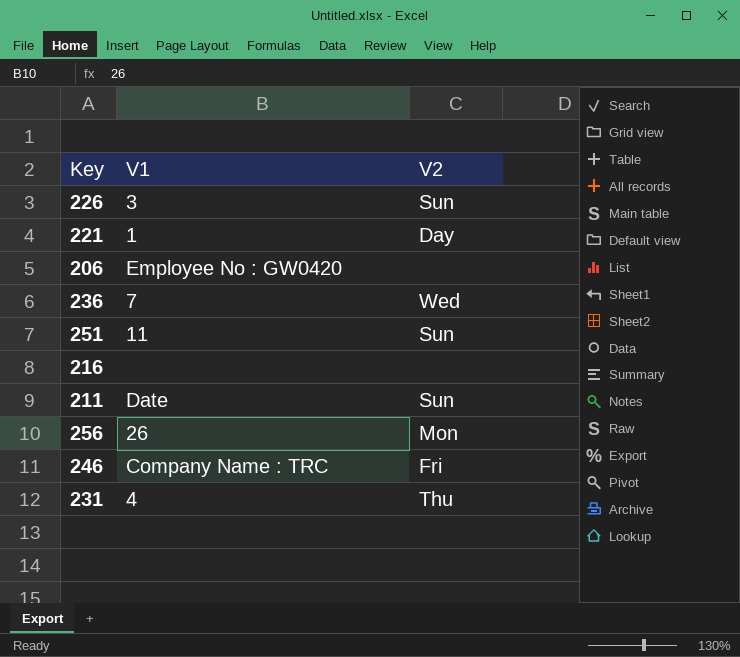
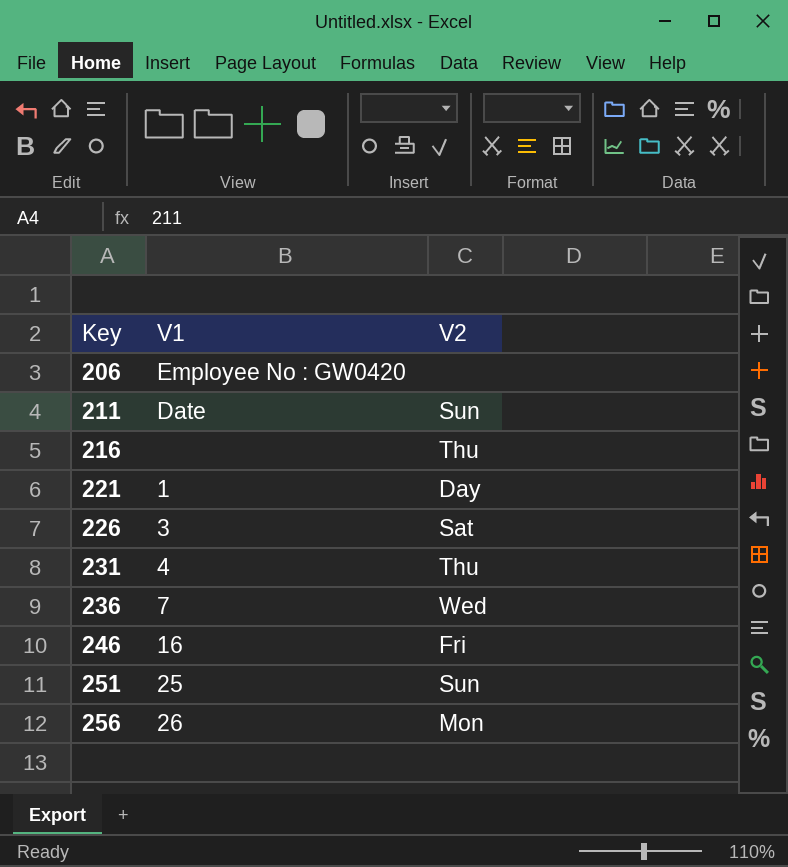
row order: none -> Key ascending
216 | V2: none -> Thu
226 | V2: Sun -> Sat
246 | V1: Company Name : TRC -> 16
251 | V1: 11 -> 25

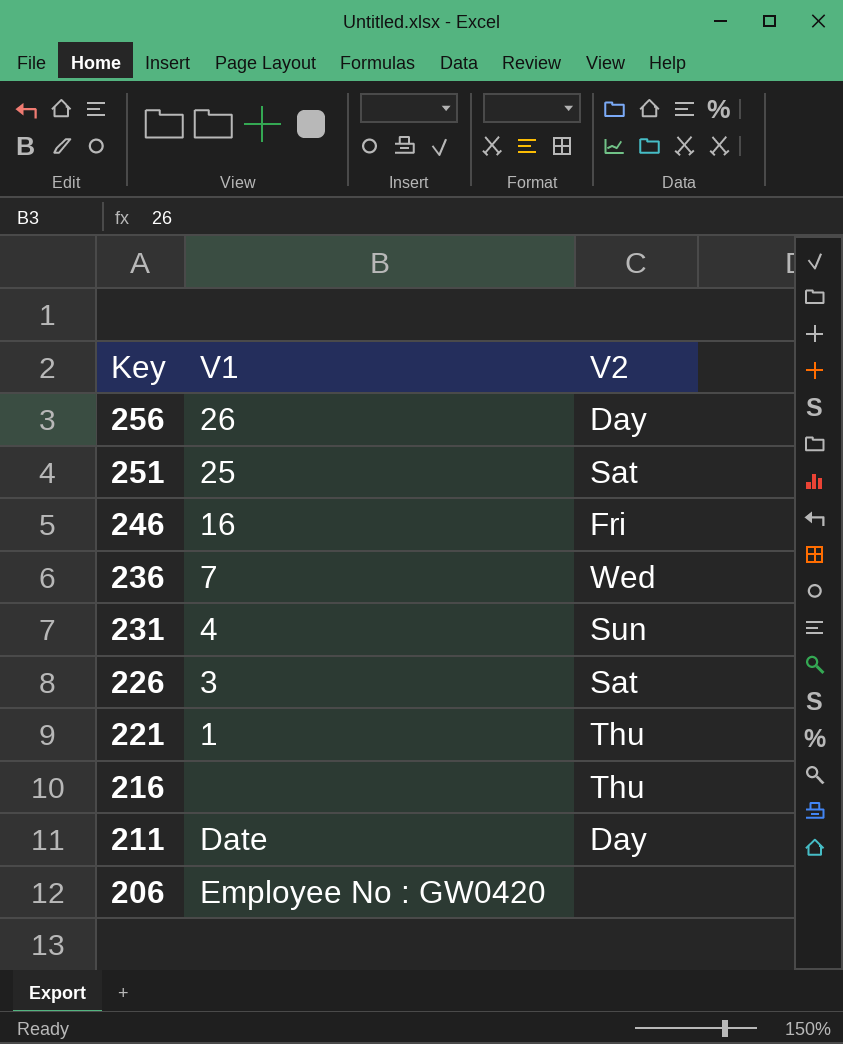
row order: Key ascending -> Key descending
256 | V2: Mon -> Day
251 | V2: Sun -> Sat
231 | V2: Thu -> Sun
221 | V2: Day -> Thu
211 | V2: Sun -> Day

